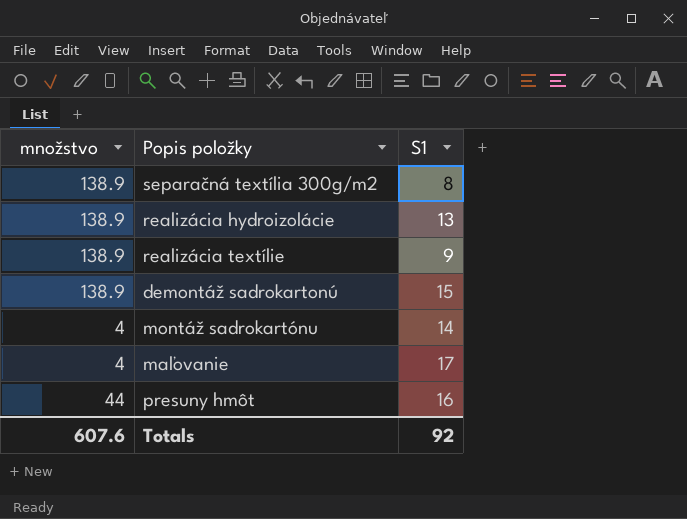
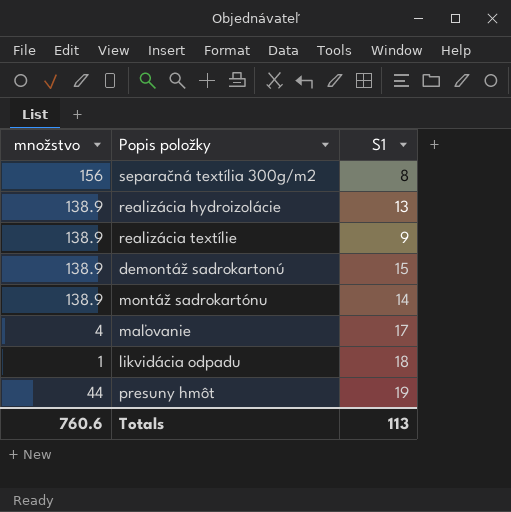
separačná textília 300g/m2 | množstvo: 138.9 -> 156
montáž sadrokartónu | množstvo: 4 -> 138.9
row likvidácia odpadu: none -> 1 | 18
presuny hmôt | S1: 16 -> 19
Totals | množstvo: 607.6 -> 760.6
Totals | S1: 92 -> 113

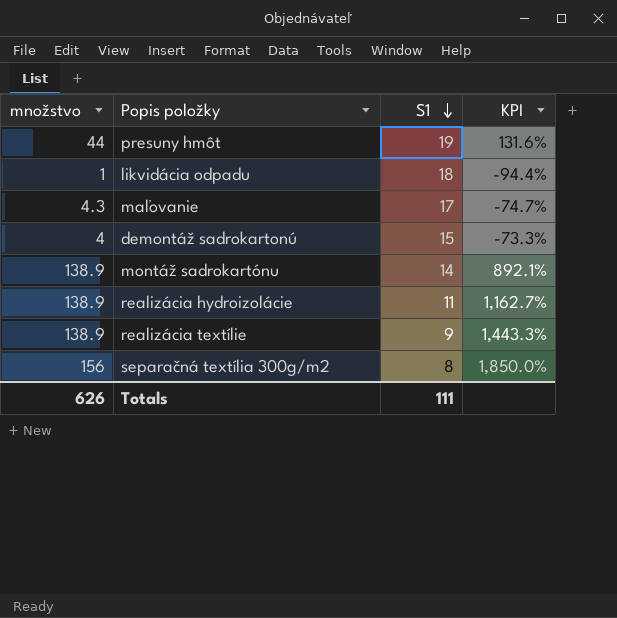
row order: none -> S1 descending
column KPI | formula: none -> ([množstvo] - [S1]) / [S1]
maľovanie | množstvo: 4 -> 4.3
demontáž sadrokartonú | množstvo: 138.9 -> 4
realizácia hydroizolácie | S1: 13 -> 11
Totals | množstvo: 760.6 -> 626
Totals | S1: 113 -> 111

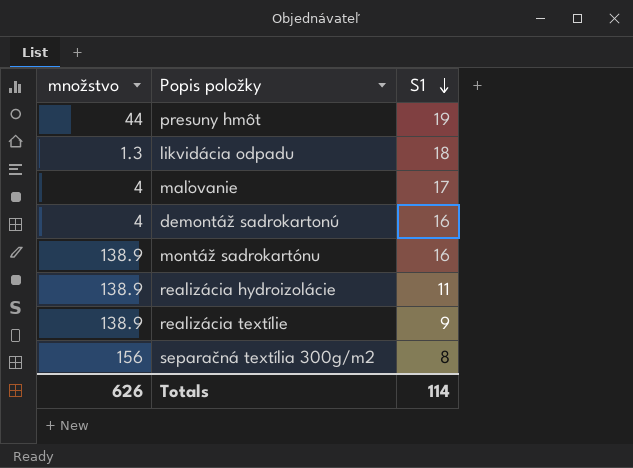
column KPI | formula: ([množstvo] - [S1]) / [S1] -> none
likvidácia odpadu | množstvo: 1 -> 1.3
maľovanie | množstvo: 4.3 -> 4
demontáž sadrokartonú | S1: 15 -> 16
montáž sadrokartónu | S1: 14 -> 16
Totals | S1: 111 -> 114

